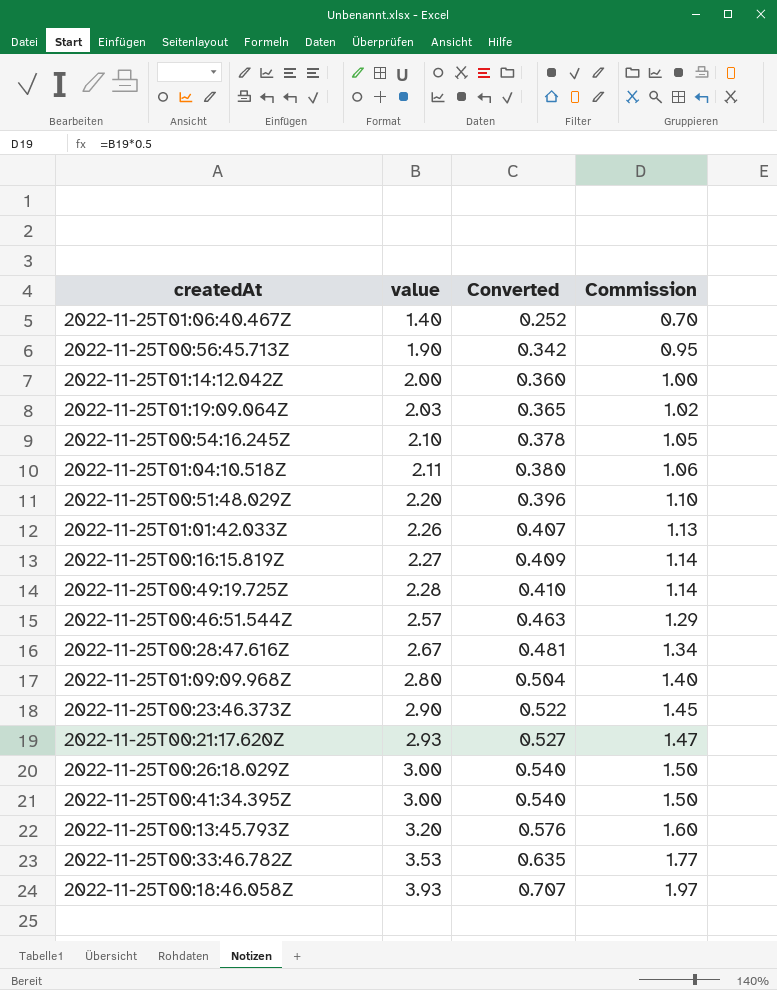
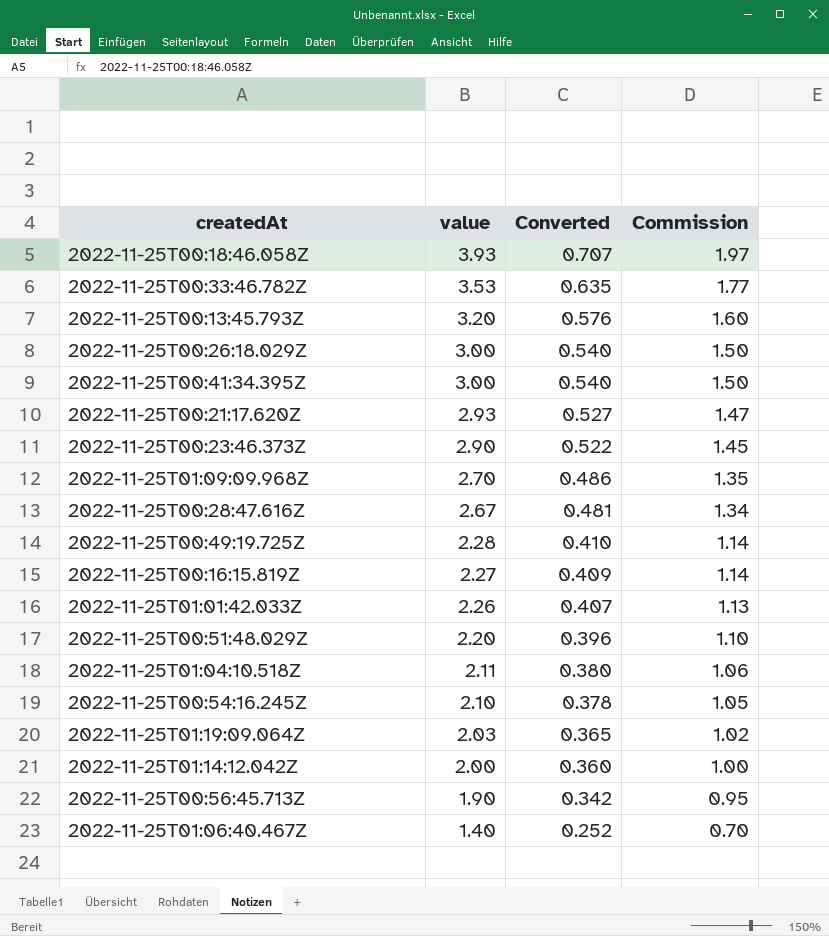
row order: value ascending -> value descending
row 2022-11-25T00:46:51.544Z: 2.57 | 0.463 | 1.29 -> none
2022-11-25T01:09:09.968Z | value: 2.80 -> 2.70
2022-11-25T01:09:09.968Z | Converted: 0.504 -> 0.486
2022-11-25T01:09:09.968Z | Commission: 1.40 -> 1.35

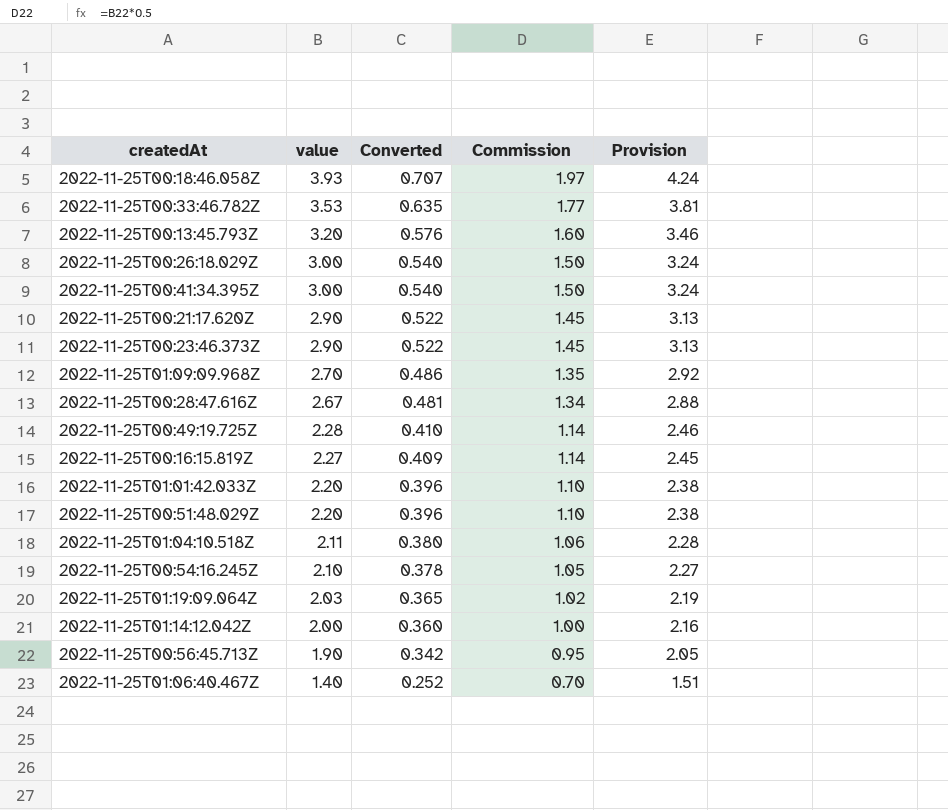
column Provision | formula: none -> [value] * 1.08
2022-11-25T00:21:17.620Z | value: 2.93 -> 2.90
2022-11-25T00:21:17.620Z | Converted: 0.527 -> 0.522
2022-11-25T00:21:17.620Z | Commission: 1.47 -> 1.45
2022-11-25T01:01:42.033Z | value: 2.26 -> 2.20
2022-11-25T01:01:42.033Z | Converted: 0.407 -> 0.396
2022-11-25T01:01:42.033Z | Commission: 1.13 -> 1.10

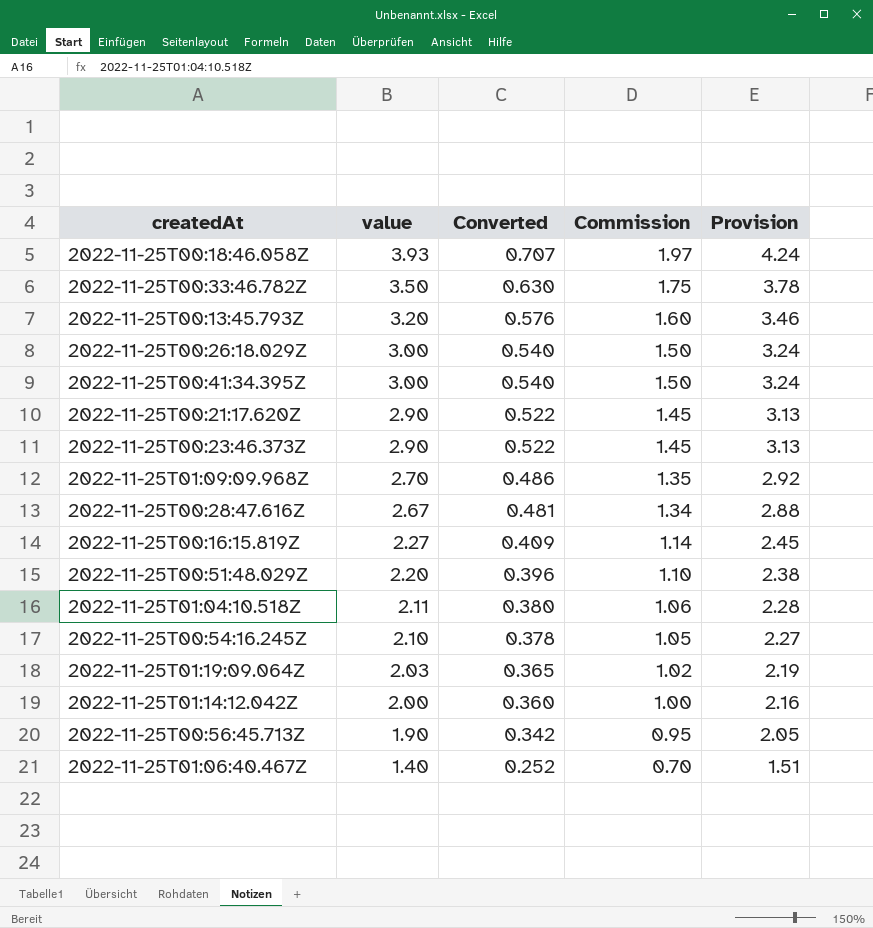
row 2022-11-25T00:49:19.725Z: 2.28 | 0.410 | 1.14 | 2.46 -> none
row 2022-11-25T01:01:42.033Z: 2.20 | 0.396 | 1.10 | 2.38 -> none
2022-11-25T00:33:46.782Z | value: 3.53 -> 3.50
2022-11-25T00:33:46.782Z | Converted: 0.635 -> 0.630
2022-11-25T00:33:46.782Z | Commission: 1.77 -> 1.75
2022-11-25T00:33:46.782Z | Provision: 3.81 -> 3.78

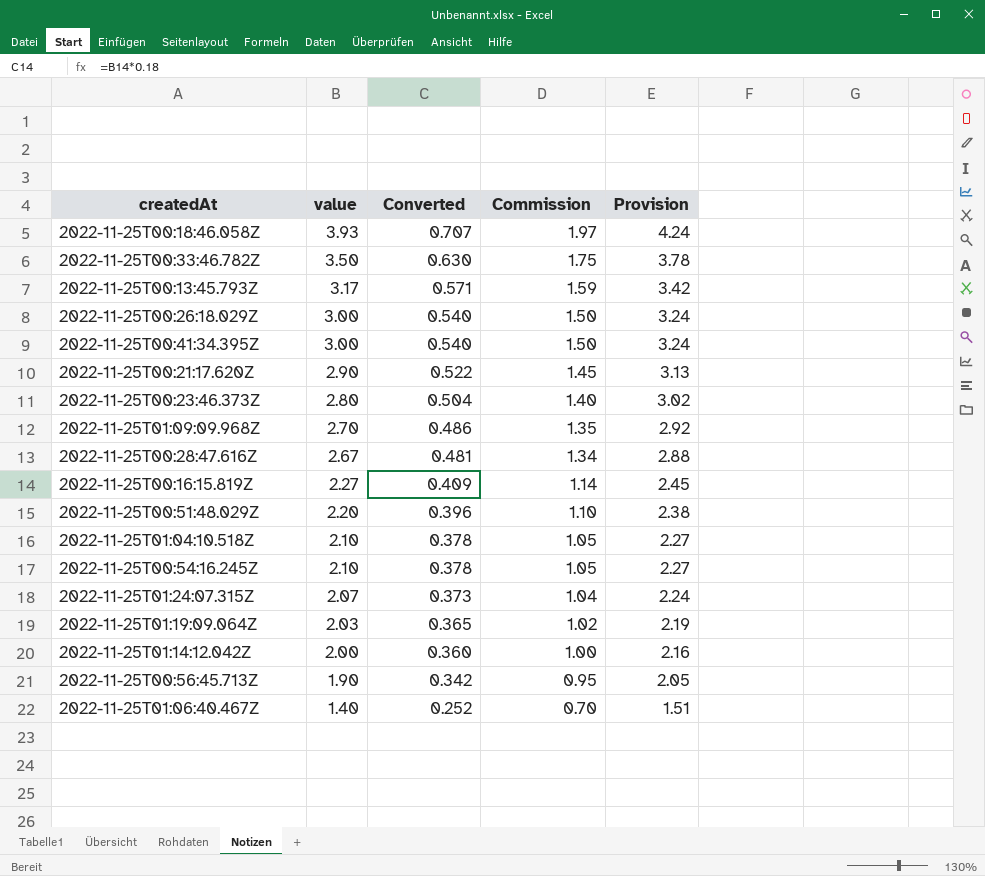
2022-11-25T00:13:45.793Z | value: 3.20 -> 3.17
2022-11-25T00:13:45.793Z | Converted: 0.576 -> 0.571
2022-11-25T00:13:45.793Z | Commission: 1.60 -> 1.59
2022-11-25T00:13:45.793Z | Provision: 3.46 -> 3.42
2022-11-25T00:23:46.373Z | value: 2.90 -> 2.80
2022-11-25T00:23:46.373Z | Converted: 0.522 -> 0.504
2022-11-25T00:23:46.373Z | Commission: 1.45 -> 1.40
2022-11-25T00:23:46.373Z | Provision: 3.13 -> 3.02
2022-11-25T01:04:10.518Z | value: 2.11 -> 2.10
2022-11-25T01:04:10.518Z | Converted: 0.380 -> 0.378
2022-11-25T01:04:10.518Z | Commission: 1.06 -> 1.05
2022-11-25T01:04:10.518Z | Provision: 2.28 -> 2.27
row 2022-11-25T01:24:07.315Z: none -> 2.07 | 0.373 | 1.04 | 2.24

